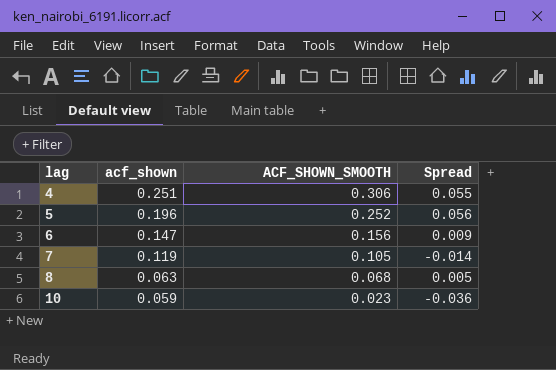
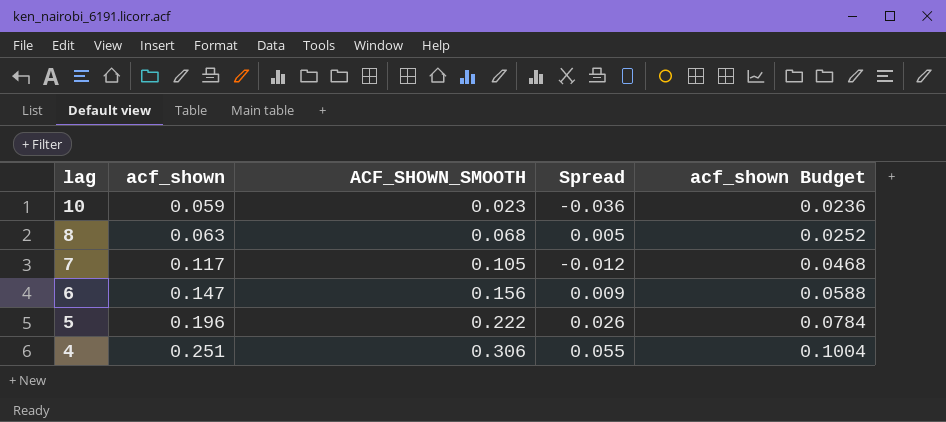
row order: lag ascending -> lag descending
column acf_shown Budget | formula: none -> [acf_shown] * 0.4
7 | acf_shown: 0.119 -> 0.117
7 | Spread: -0.014 -> -0.012
5 | ACF_SHOWN_SMOOTH: 0.252 -> 0.222
5 | Spread: 0.056 -> 0.026

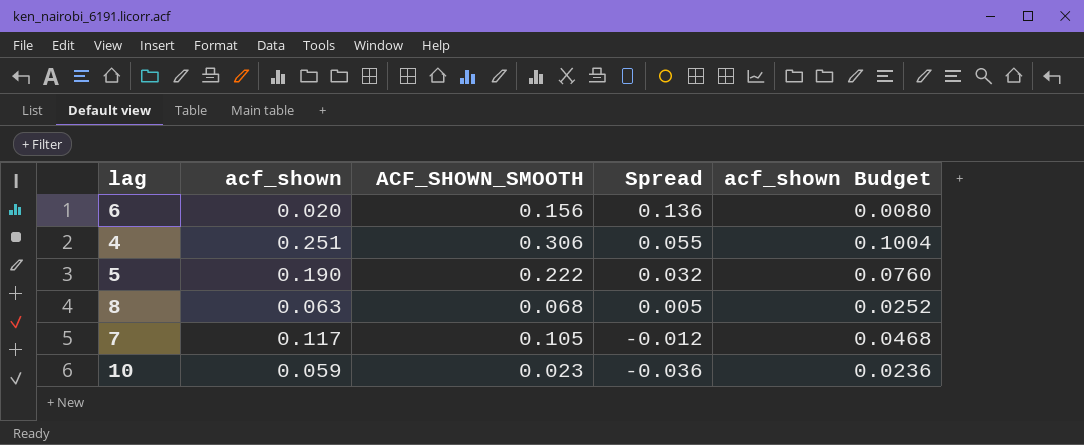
row order: lag descending -> Spread descending
6 | acf_shown: 0.147 -> 0.020
6 | Spread: 0.009 -> 0.136
6 | acf_shown Budget: 0.0588 -> 0.0080
5 | acf_shown: 0.196 -> 0.190
5 | Spread: 0.026 -> 0.032
5 | acf_shown Budget: 0.0784 -> 0.0760

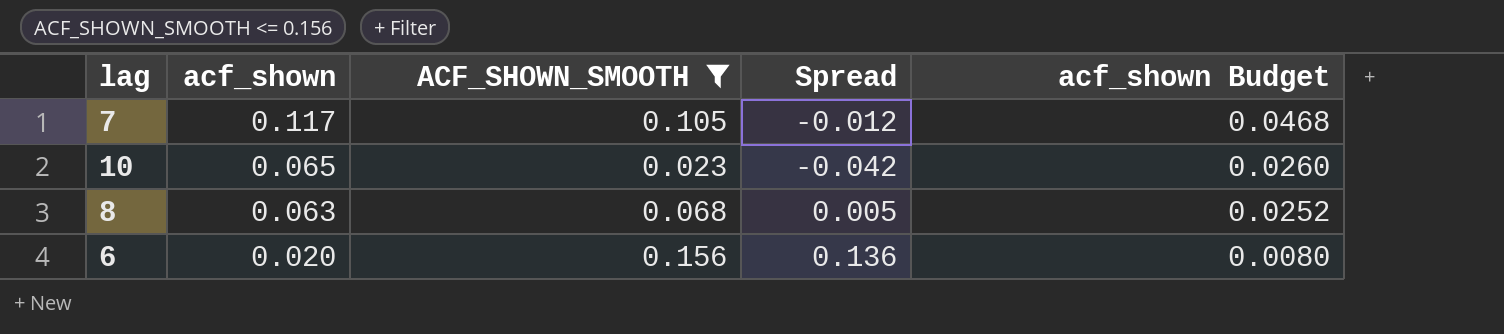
filter: none -> ACF_SHOWN_SMOOTH <= 0.156
row order: Spread descending -> acf_shown descending
10 | acf_shown: 0.059 -> 0.065
10 | Spread: -0.036 -> -0.042
10 | acf_shown Budget: 0.0236 -> 0.0260

